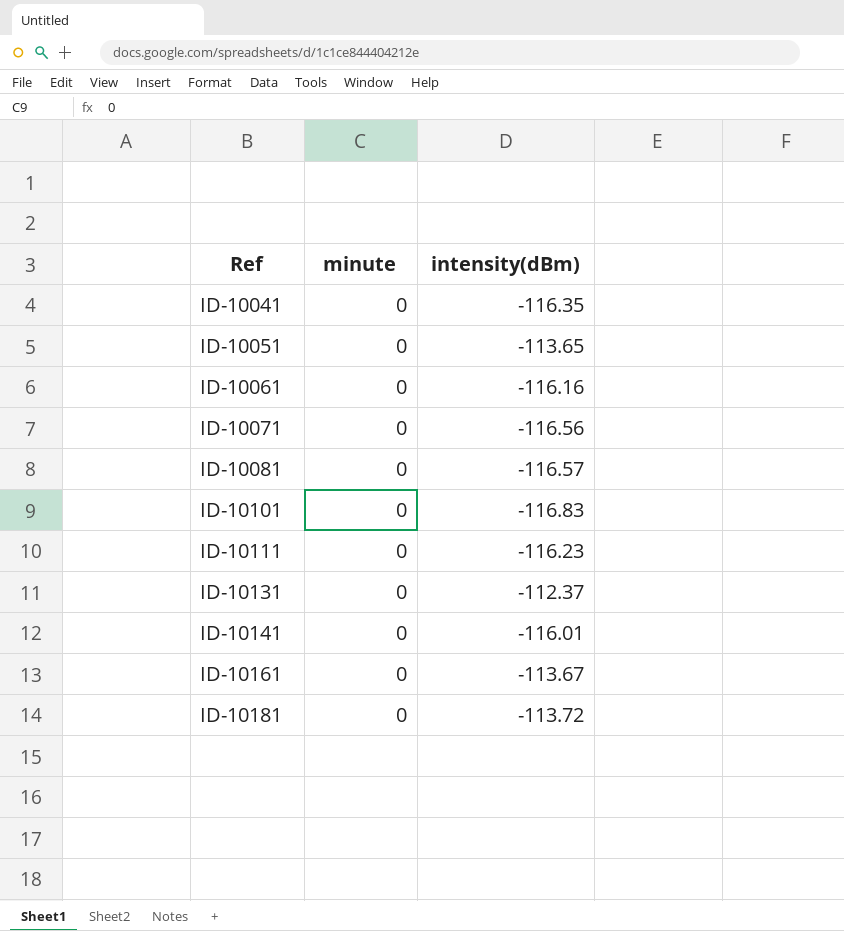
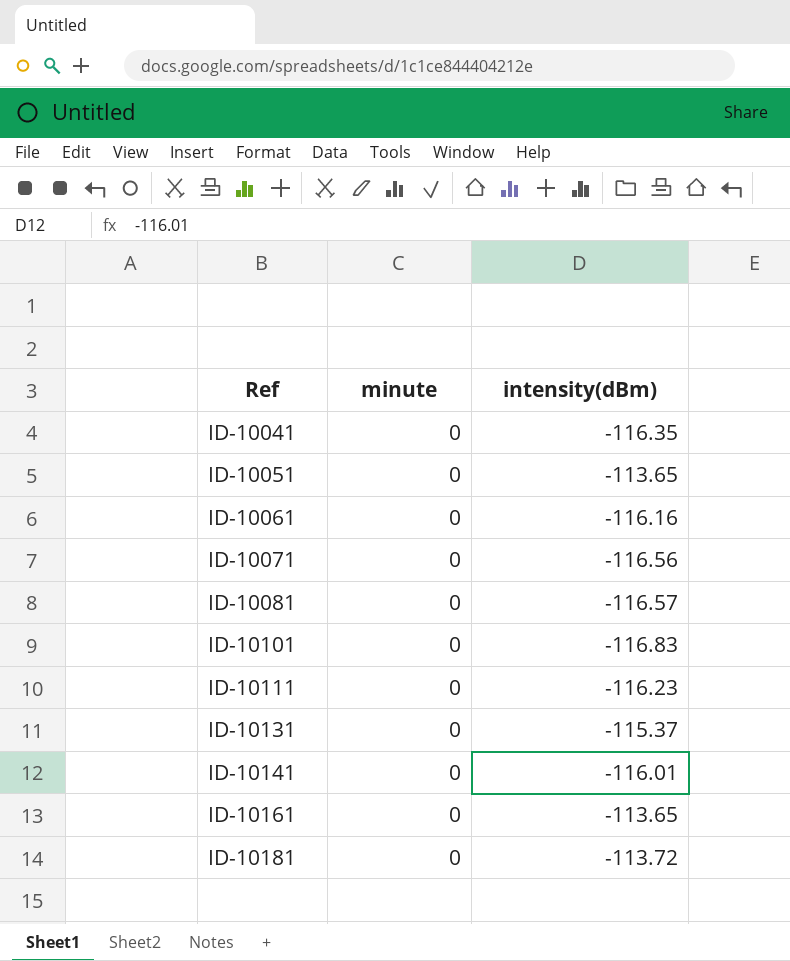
ID-10131 | intensity(dBm): -112.37 -> -115.37
ID-10161 | intensity(dBm): -113.67 -> -113.65

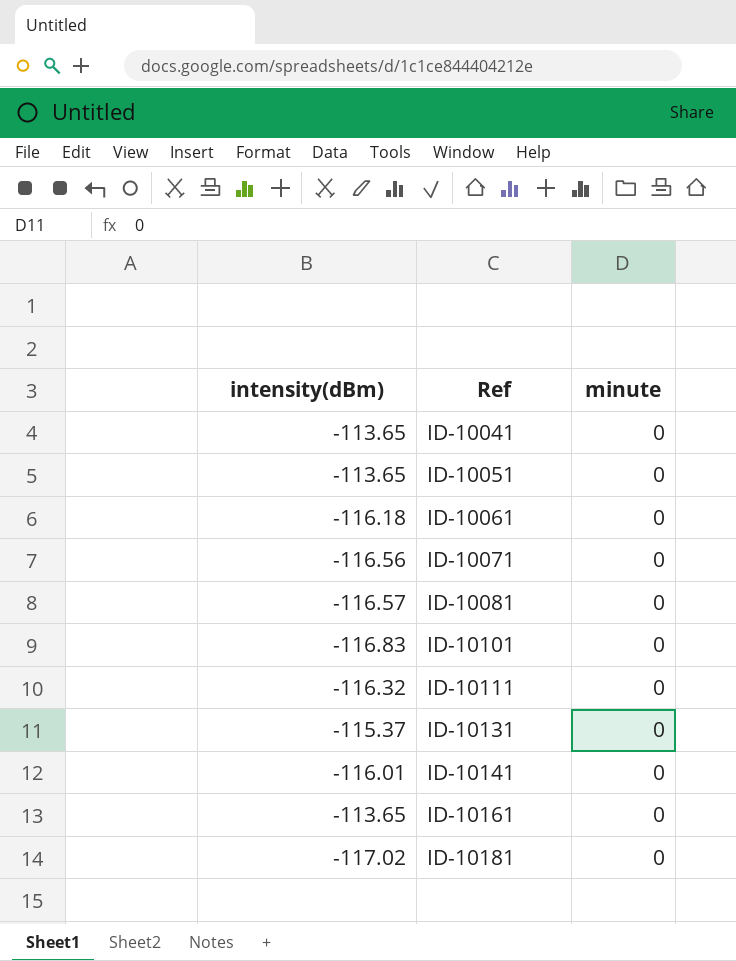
column intensity(dBm) | position: 3 -> 1
ID-10041 | intensity(dBm): -116.35 -> -113.65
ID-10061 | intensity(dBm): -116.16 -> -116.18
ID-10111 | intensity(dBm): -116.23 -> -116.32
ID-10181 | intensity(dBm): -113.72 -> -117.02

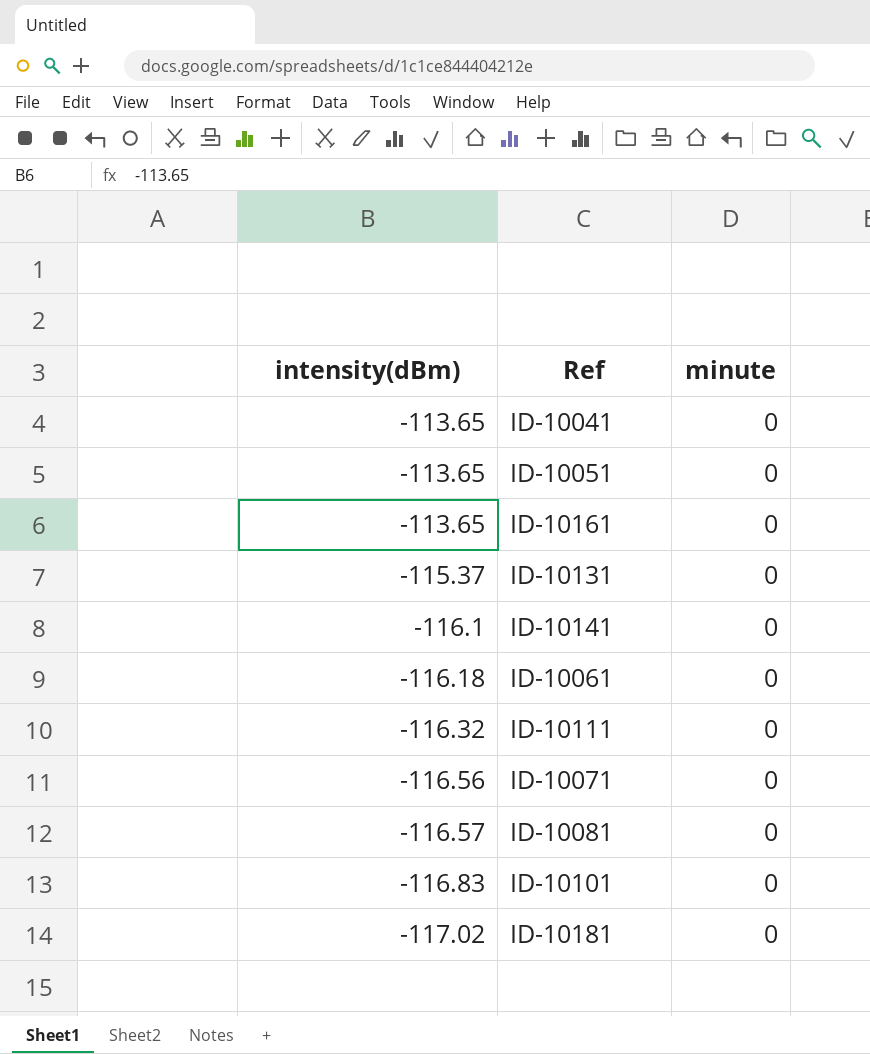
row order: Ref ascending -> intensity(dBm) descending
ID-10141 | intensity(dBm): -116.01 -> -116.1

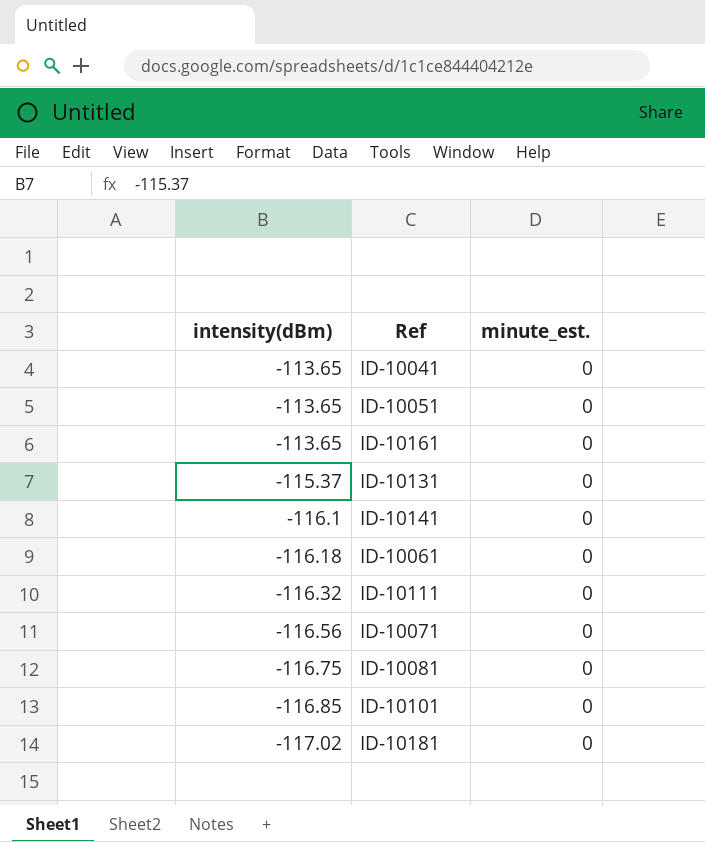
column name: minute -> minute_est.
ID-10081 | intensity(dBm): -116.57 -> -116.75
ID-10101 | intensity(dBm): -116.83 -> -116.85

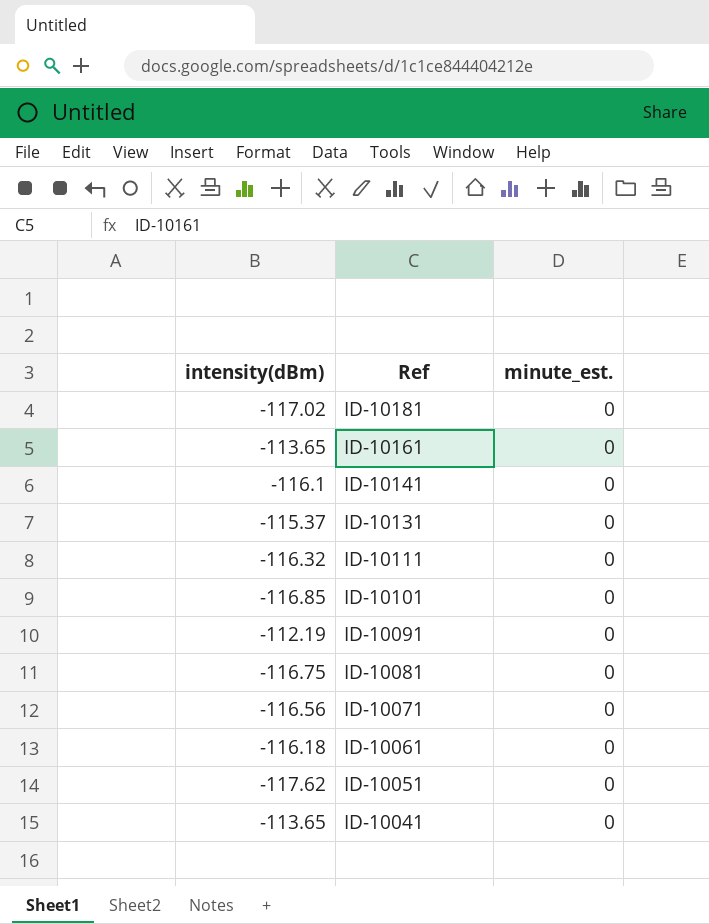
row order: intensity(dBm) descending -> Ref descending
row ID-10091: none -> -112.19 | 0
ID-10051 | intensity(dBm): -113.65 -> -117.62

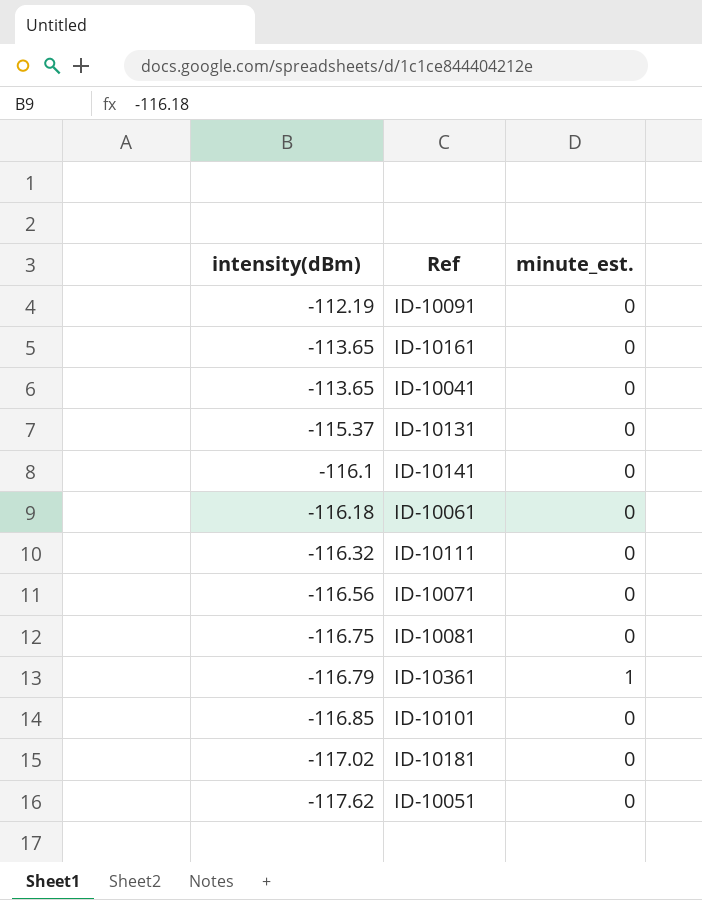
row order: Ref descending -> intensity(dBm) descending
row ID-10361: none -> -116.79 | 1

